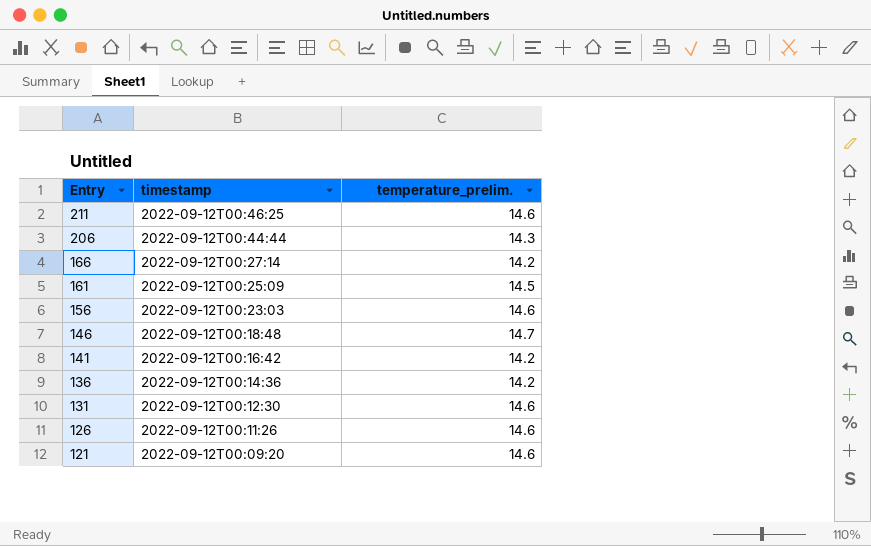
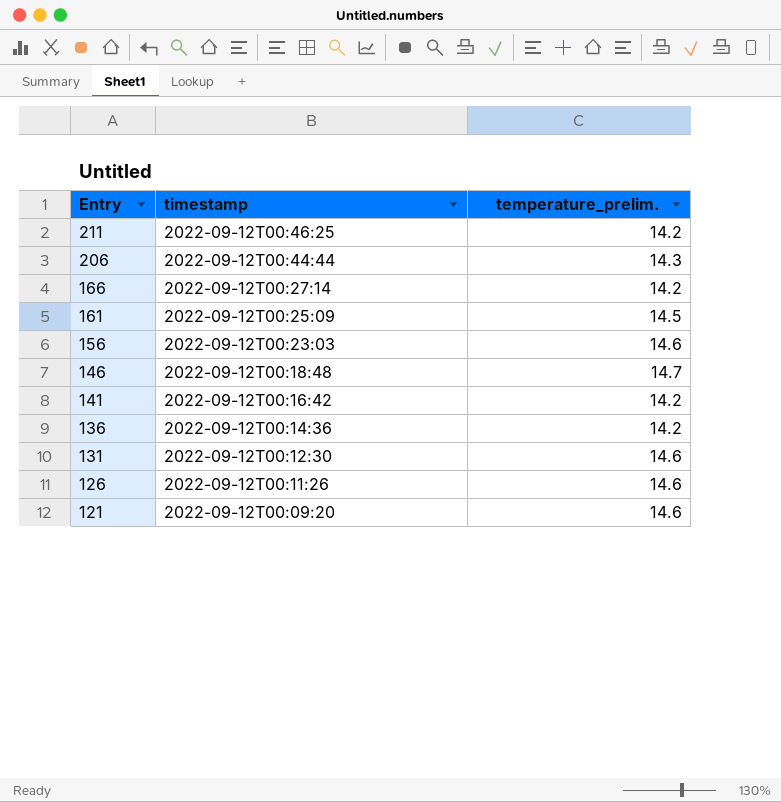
211 | temperature_prelim.: 14.6 -> 14.2

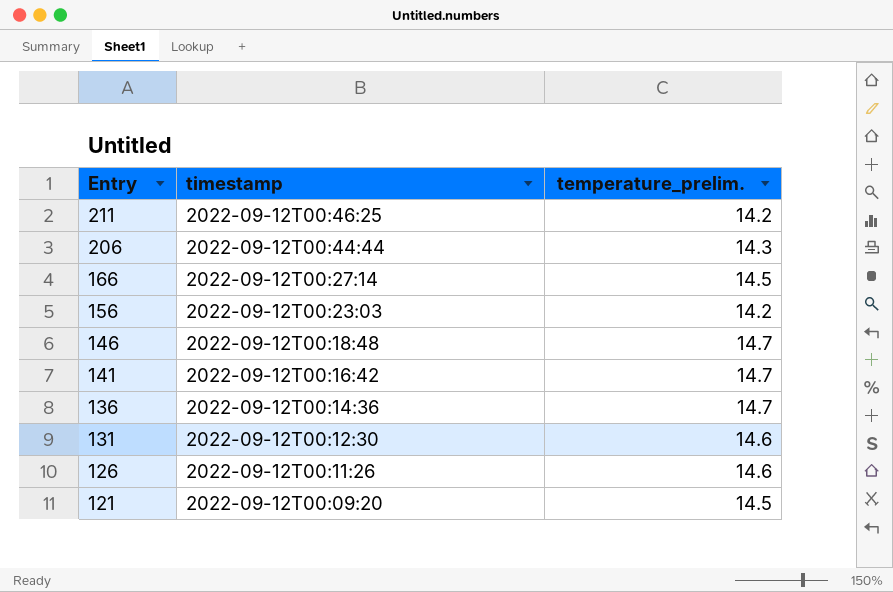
row 161: 2022-09-12T00:25:09 | 14.5 -> none
166 | temperature_prelim.: 14.2 -> 14.5
156 | temperature_prelim.: 14.6 -> 14.2
141 | temperature_prelim.: 14.2 -> 14.7
136 | temperature_prelim.: 14.2 -> 14.7
121 | temperature_prelim.: 14.6 -> 14.5

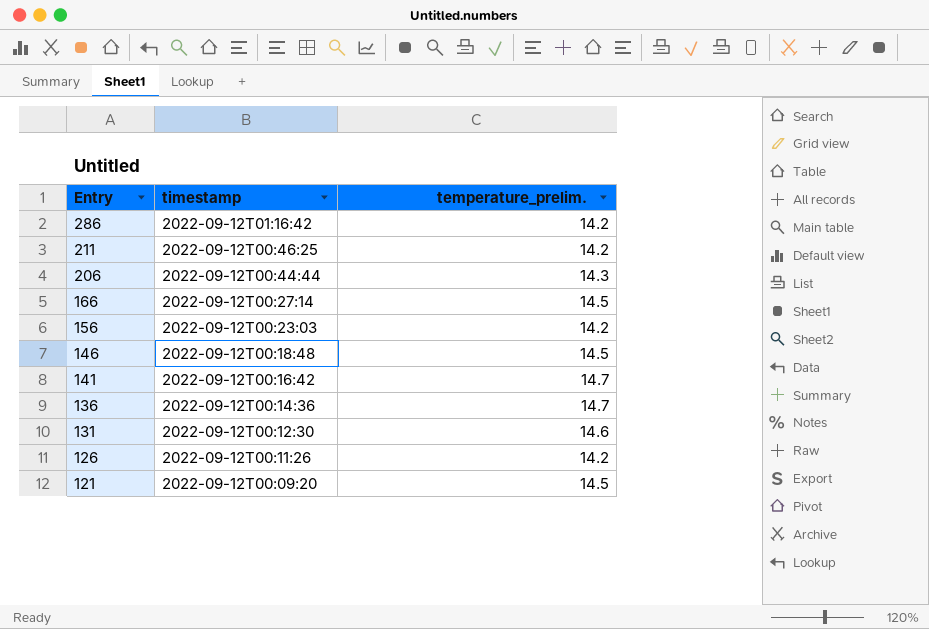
row 286: none -> 2022-09-12T01:16:42 | 14.2
146 | temperature_prelim.: 14.7 -> 14.5
126 | temperature_prelim.: 14.6 -> 14.2

